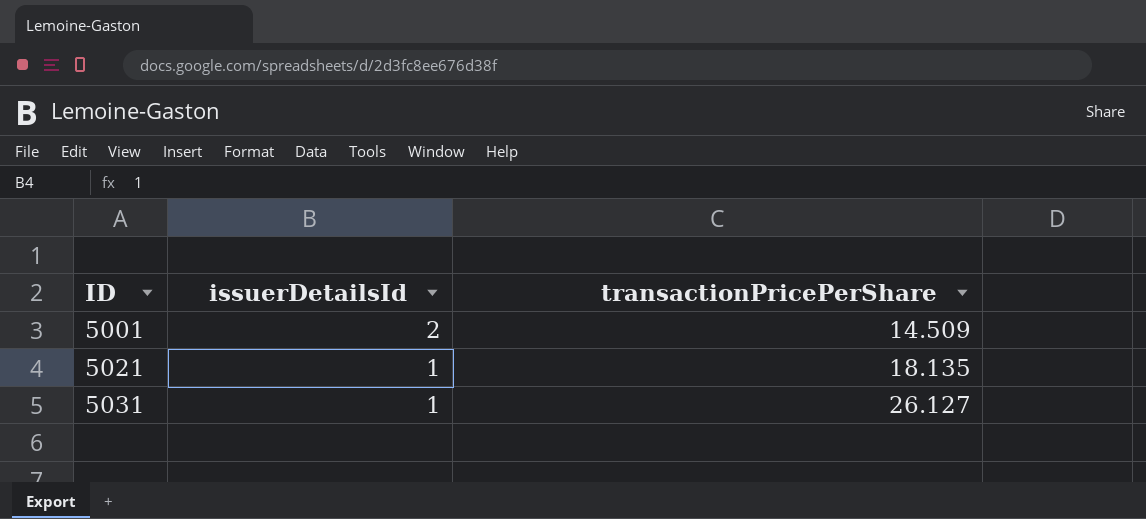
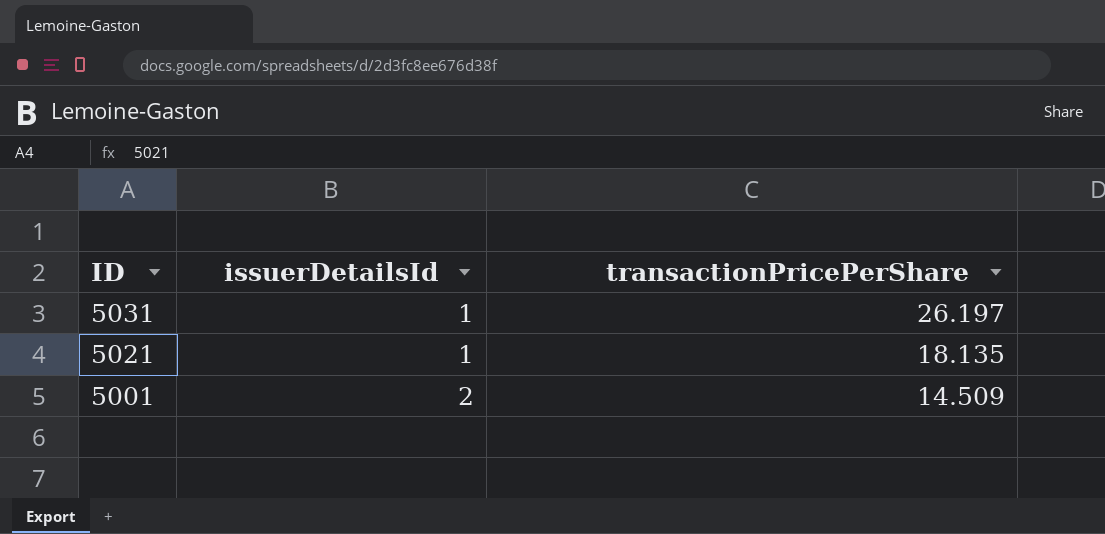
row order: ID ascending -> ID descending
5031 | transactionPricePerShare: 26.127 -> 26.197

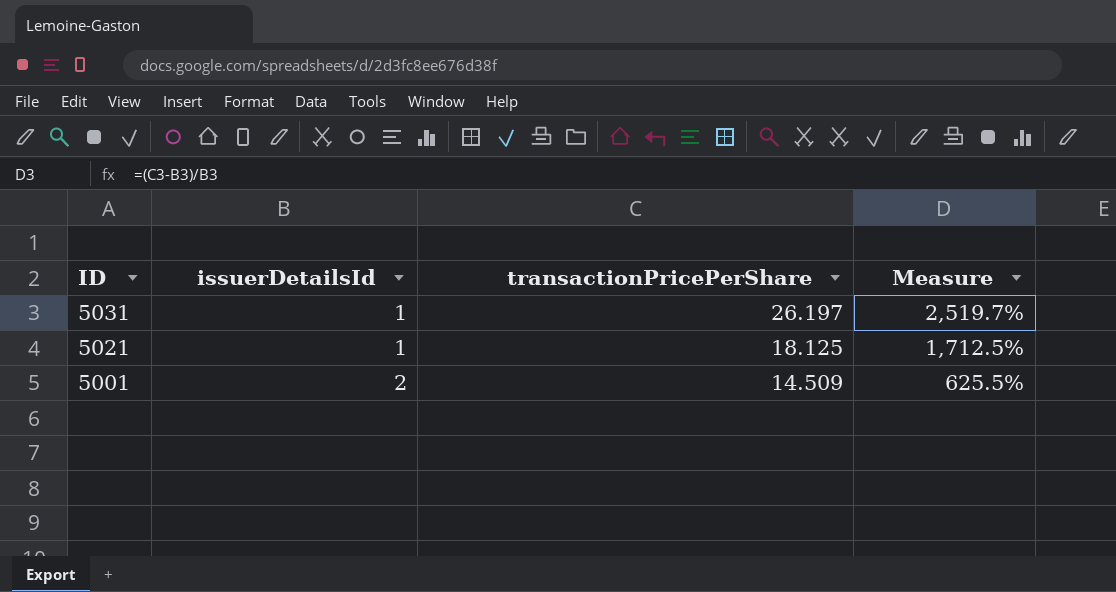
column Measure | formula: none -> ([transactionPricePerShare] - [issuerDetailsId]) / [issuerDetailsId]
5021 | transactionPricePerShare: 18.135 -> 18.125

